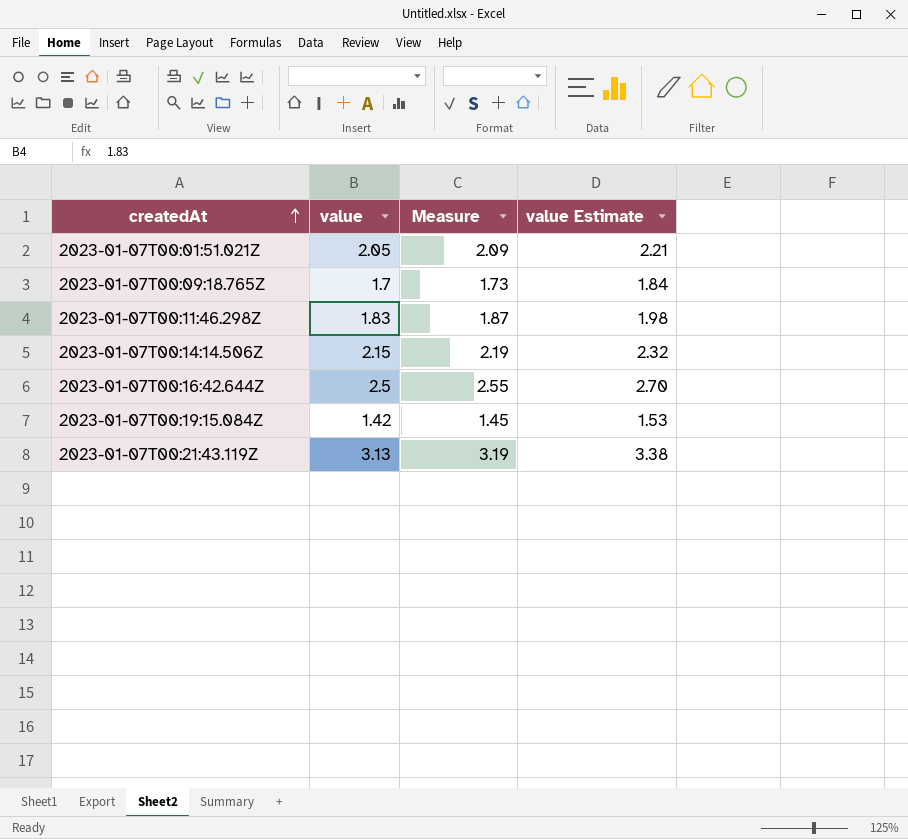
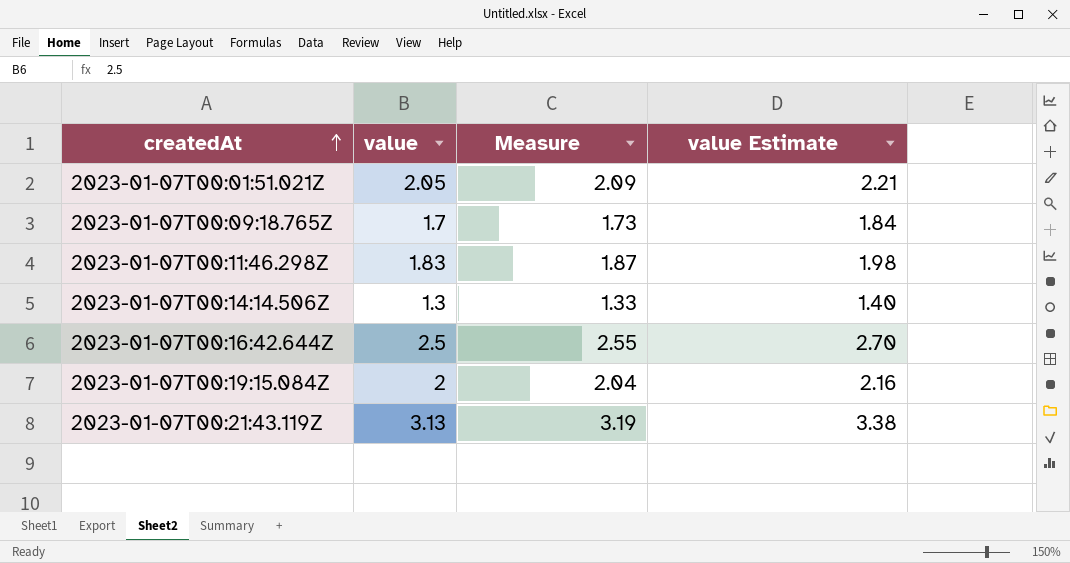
2023-01-07T00:14:14.506Z | value: 2.15 -> 1.3
2023-01-07T00:14:14.506Z | Measure: 2.19 -> 1.33
2023-01-07T00:14:14.506Z | value Estimate: 2.32 -> 1.40
2023-01-07T00:19:15.084Z | value: 1.42 -> 2
2023-01-07T00:19:15.084Z | Measure: 1.45 -> 2.04
2023-01-07T00:19:15.084Z | value Estimate: 1.53 -> 2.16

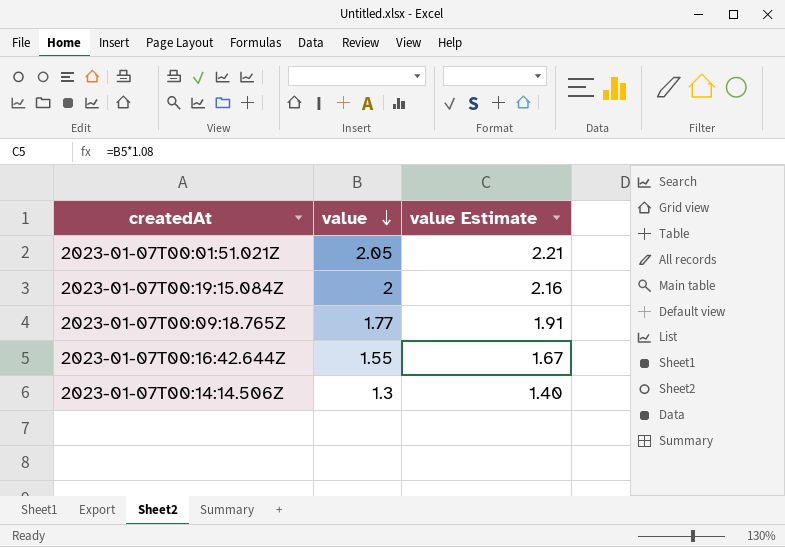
row order: createdAt ascending -> value descending
column Measure | formula: [value] * 1.02 -> none
row 2023-01-07T00:11:46.298Z: 1.83 | 1.87 | 1.98 -> none
row 2023-01-07T00:21:43.119Z: 3.13 | 3.19 | 3.38 -> none
2023-01-07T00:09:18.765Z | value: 1.7 -> 1.77
2023-01-07T00:09:18.765Z | value Estimate: 1.84 -> 1.91
2023-01-07T00:16:42.644Z | value: 2.5 -> 1.55
2023-01-07T00:16:42.644Z | value Estimate: 2.70 -> 1.67

